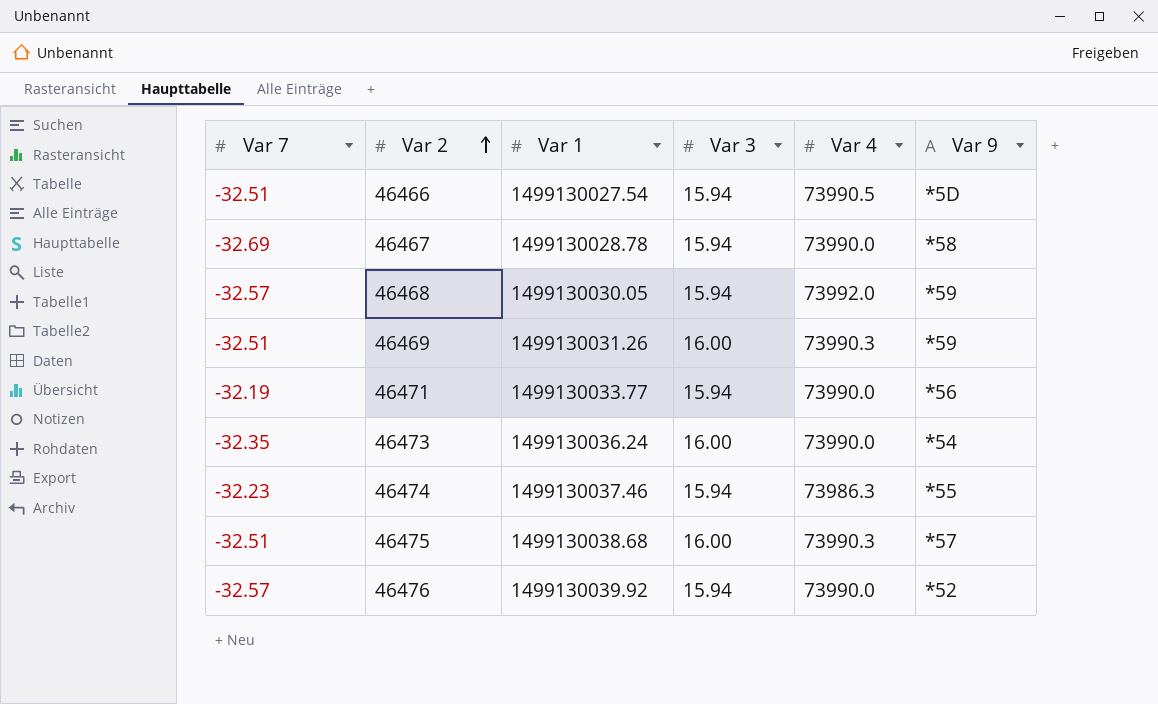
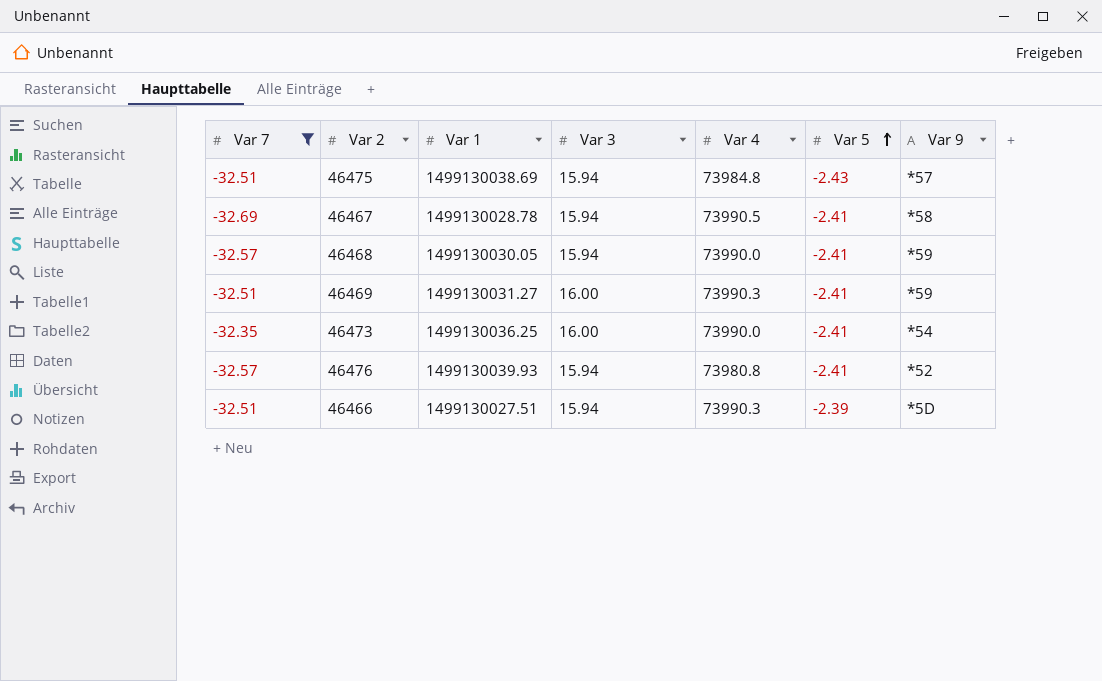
filter: none -> Var 7 <= -32.35
row order: Var 2 ascending -> Var 5 ascending
column Var 5 | position: none -> 6
46475 | Var 1: 1499130038.68 -> 1499130038.69
46475 | Var 3: 16.00 -> 15.94
46475 | Var 4: 73990.3 -> 73984.8
46467 | Var 4: 73990.0 -> 73990.5
46468 | Var 4: 73992.0 -> 73990.0
46469 | Var 1: 1499130031.26 -> 1499130031.27
46473 | Var 1: 1499130036.24 -> 1499130036.25
46476 | Var 1: 1499130039.92 -> 1499130039.93
46476 | Var 4: 73990.0 -> 73980.8
46466 | Var 1: 1499130027.54 -> 1499130027.51
46466 | Var 4: 73990.5 -> 73990.3

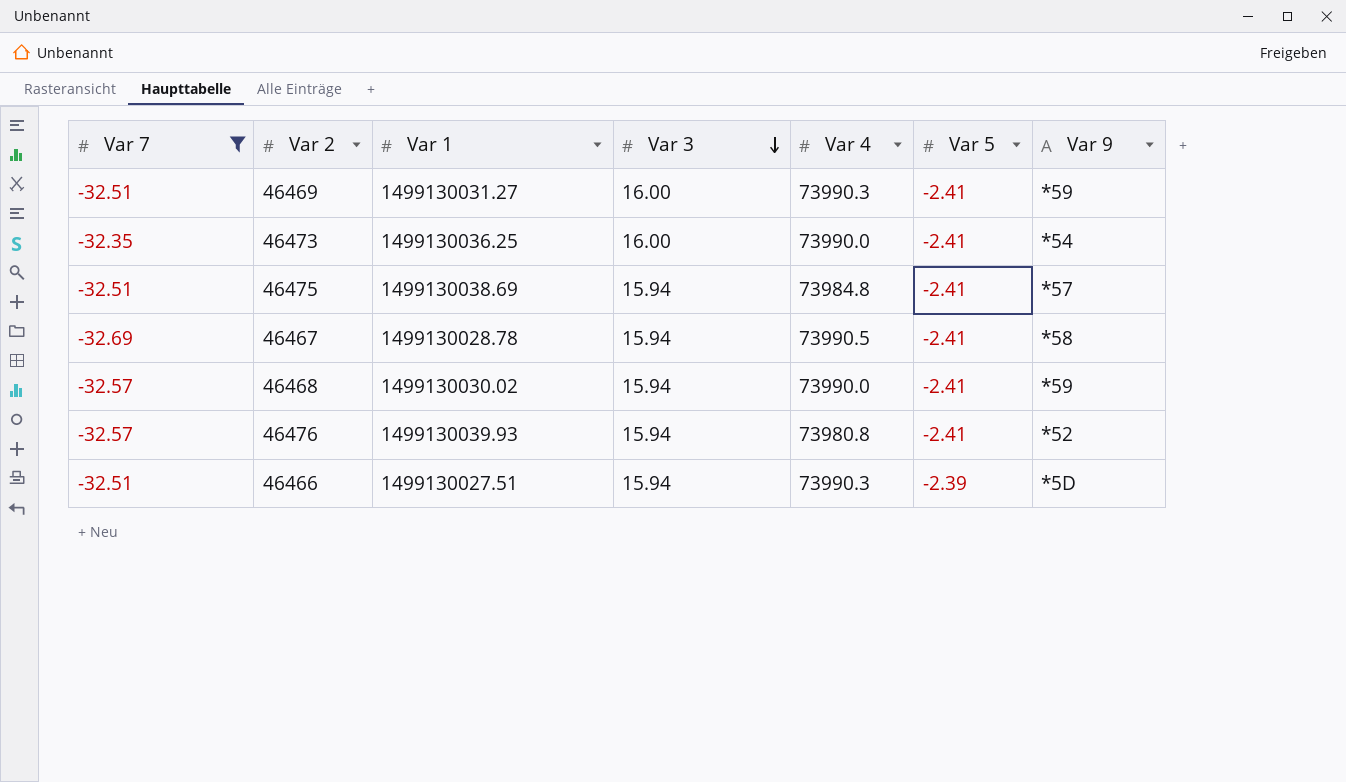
row order: Var 5 ascending -> Var 3 descending
46475 | Var 5: -2.43 -> -2.41
46468 | Var 1: 1499130030.05 -> 1499130030.02

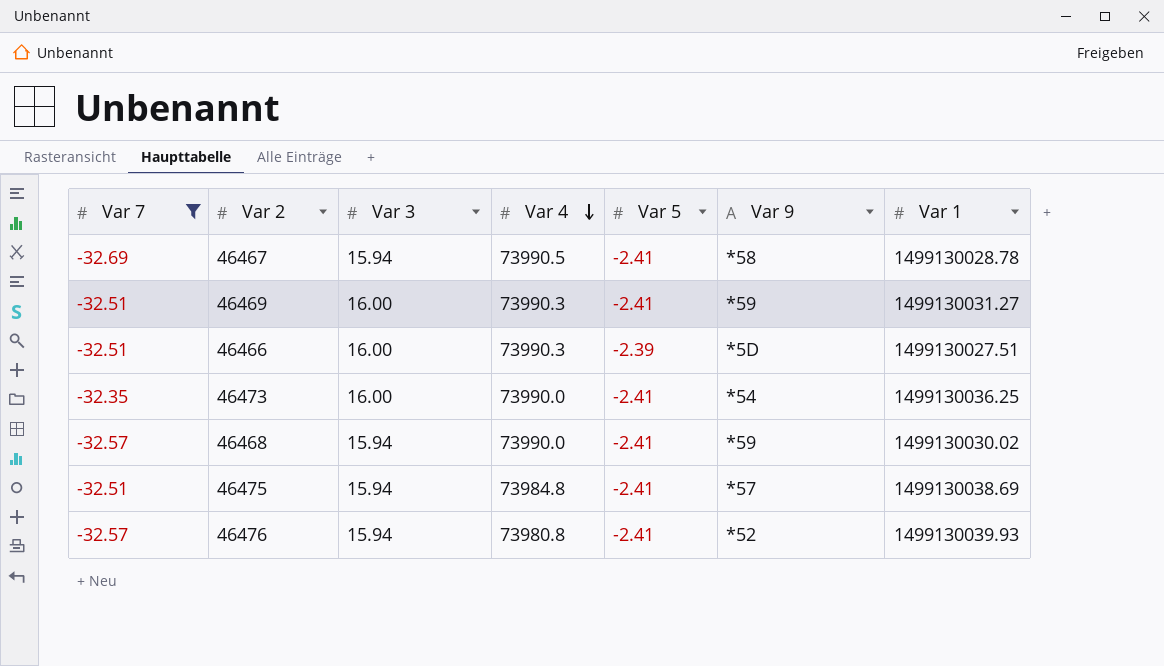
row order: Var 3 descending -> Var 4 descending
column Var 1 | position: 3 -> 7
46466 | Var 3: 15.94 -> 16.00

